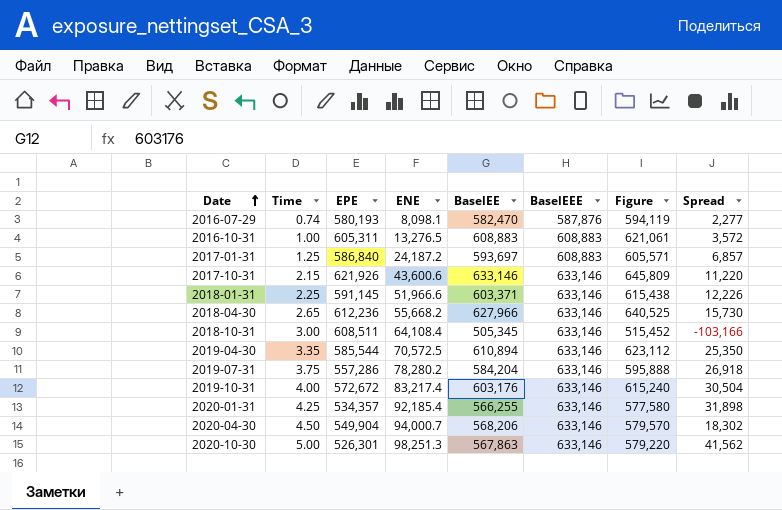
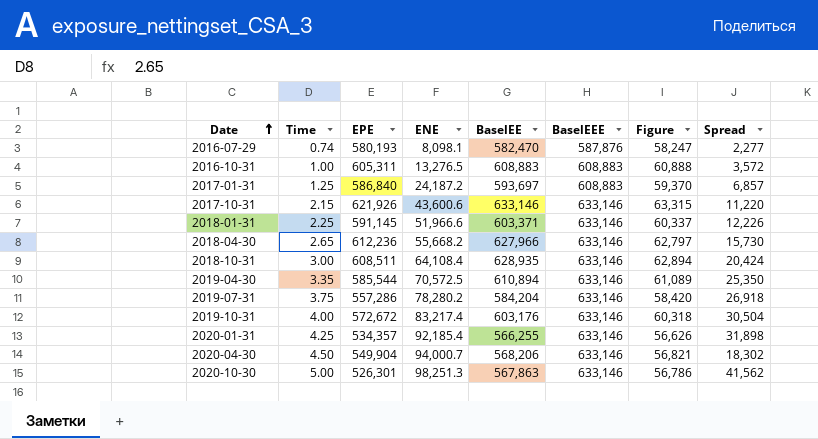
column Figure | formula: [BaselEE] * 1.02 -> [BaselEE] * 0.1
2018-10-31 | BaselEE: 505,345 -> 628,935
2018-10-31 | Spread: -103,166 -> 20,424

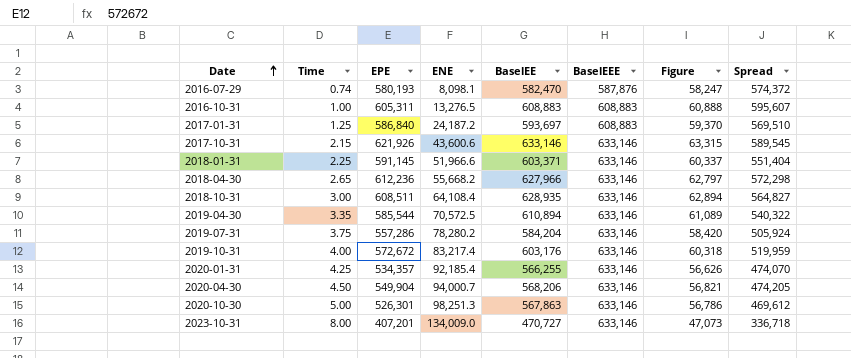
column Spread | formula: [BaselEE] - [EPE] -> [BaselEE] - [ENE]
row 2023-10-31: none -> 8.00 | 407,201 | 134,009.0 | 470,727 | 633,146 | 47,073 | 336,718

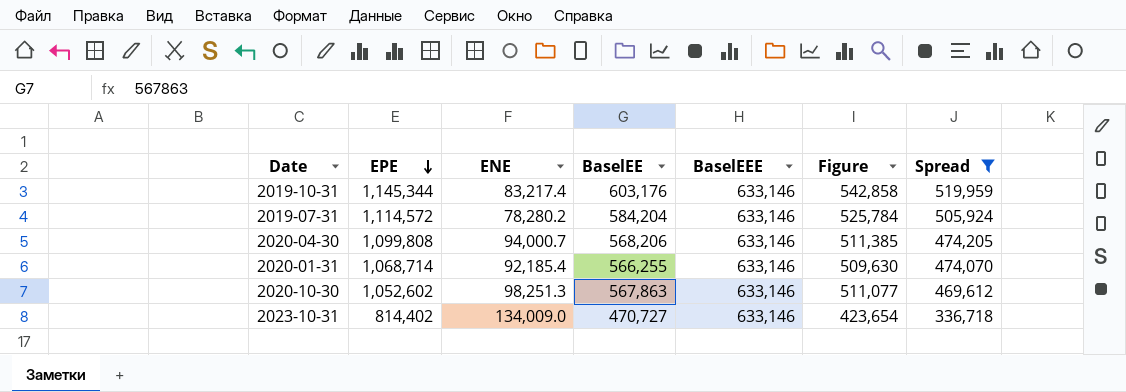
filter: none -> Spread <= 519,959
row order: Date ascending -> EPE descending
column Time | position: 2 -> none
column Figure | formula: [BaselEE] * 0.1 -> [BaselEE] * 0.9
2019-10-31 | EPE: 572,672 -> 1,145,344
2019-07-31 | EPE: 557,286 -> 1,114,572
2020-04-30 | EPE: 549,904 -> 1,099,808
2020-01-31 | EPE: 534,357 -> 1,068,714
2020-10-30 | EPE: 526,301 -> 1,052,602
2023-10-31 | EPE: 407,201 -> 814,402

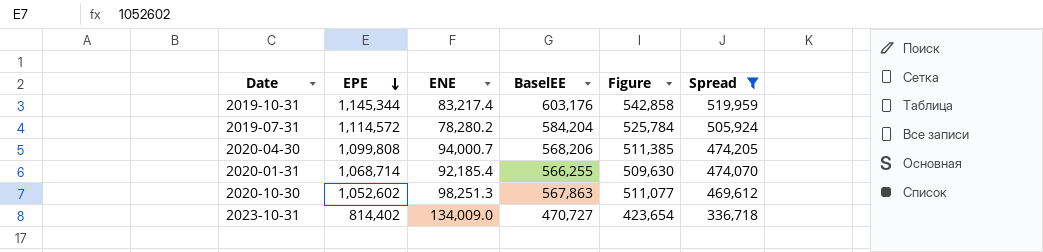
column BaselEEE | position: 5 -> none

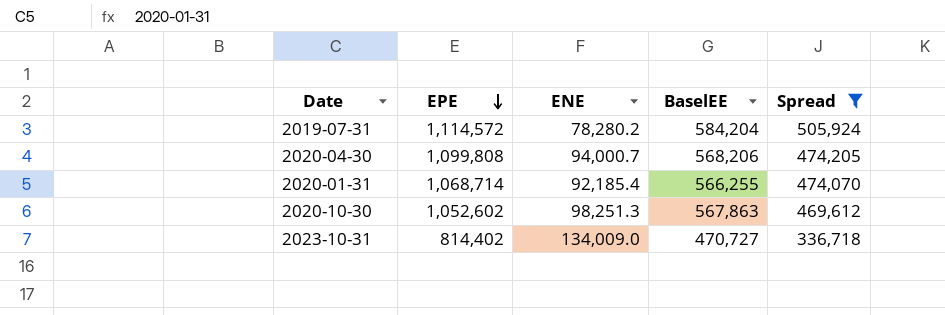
column Figure | formula: [BaselEE] * 0.9 -> none
row 2019-10-31: 1,145,344 | 83,217.4 | 603,176 | 542,858 | 519,959 -> none

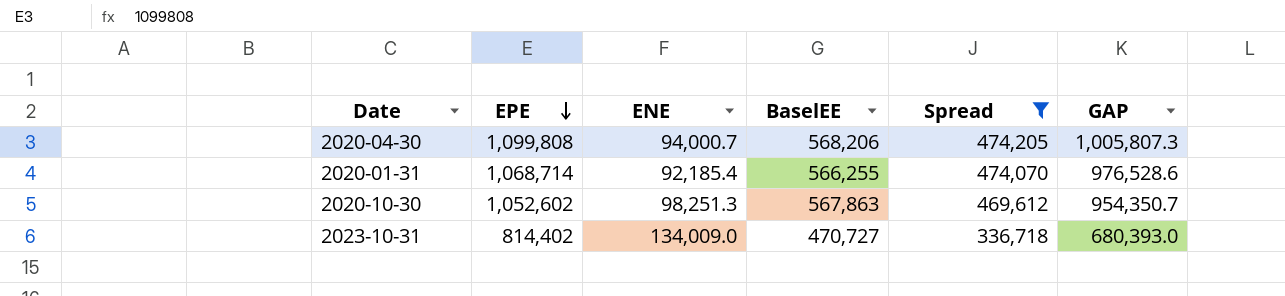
column GAP | formula: none -> [EPE] - [ENE]
row 2019-07-31: 1,114,572 | 78,280.2 | 584,204 | 505,924 -> none

